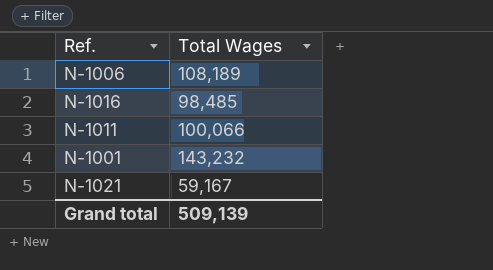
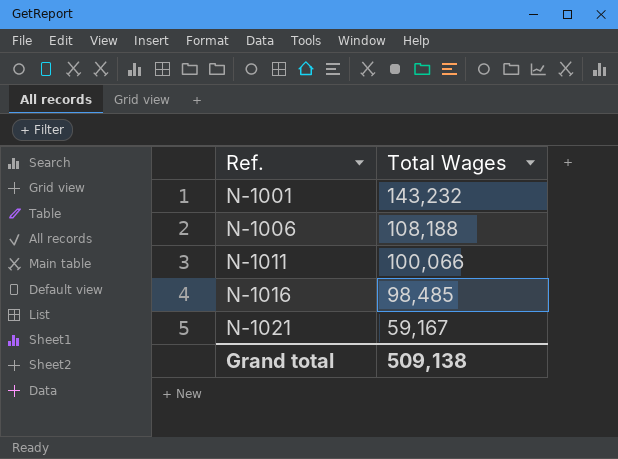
row order: none -> Ref. ascending
N-1006 | Total Wages: 108,189 -> 108,188
Grand total | Total Wages: 509,139 -> 509,138

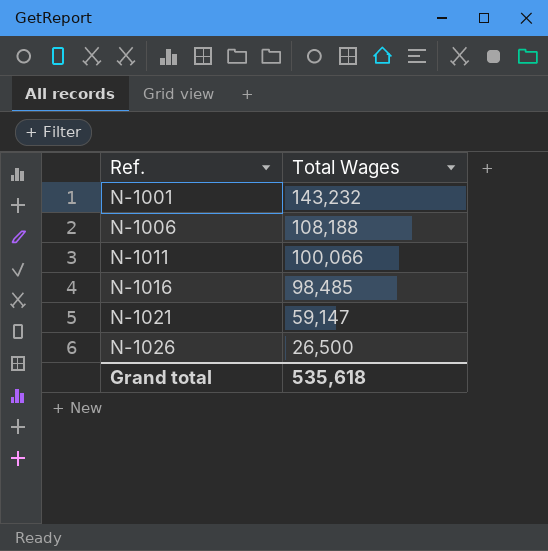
N-1021 | Total Wages: 59,167 -> 59,147
row N-1026: none -> 26,500
Grand total | Total Wages: 509,138 -> 535,618

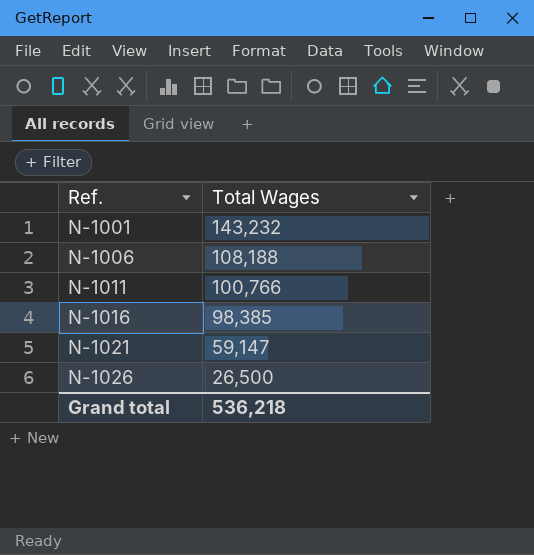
N-1011 | Total Wages: 100,066 -> 100,766
N-1016 | Total Wages: 98,485 -> 98,385
Grand total | Total Wages: 535,618 -> 536,218

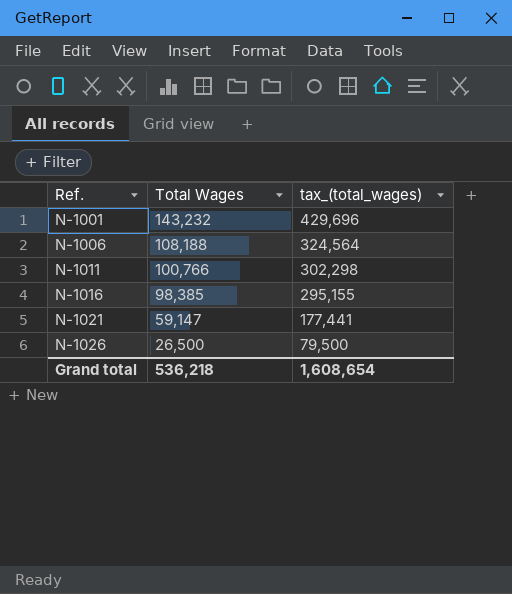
column tax_(total_wages) | formula: none -> [Total Wages] * 3

